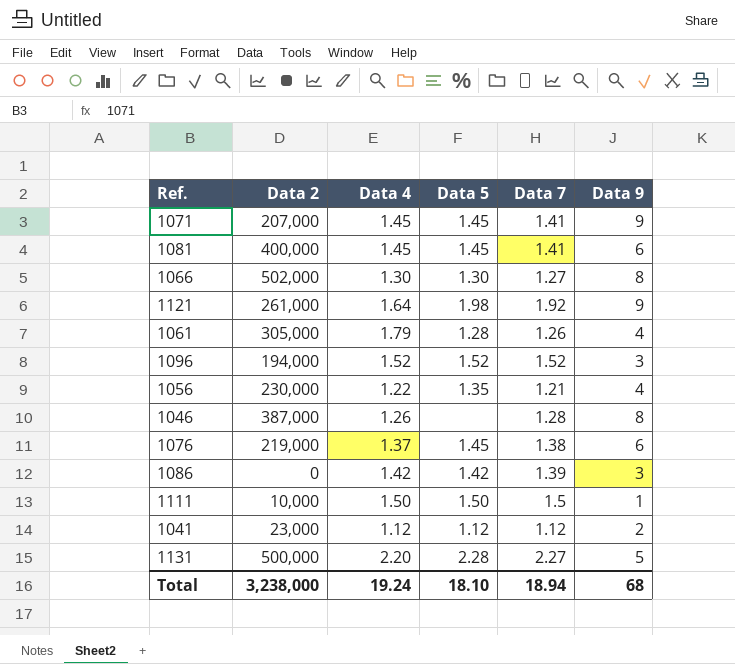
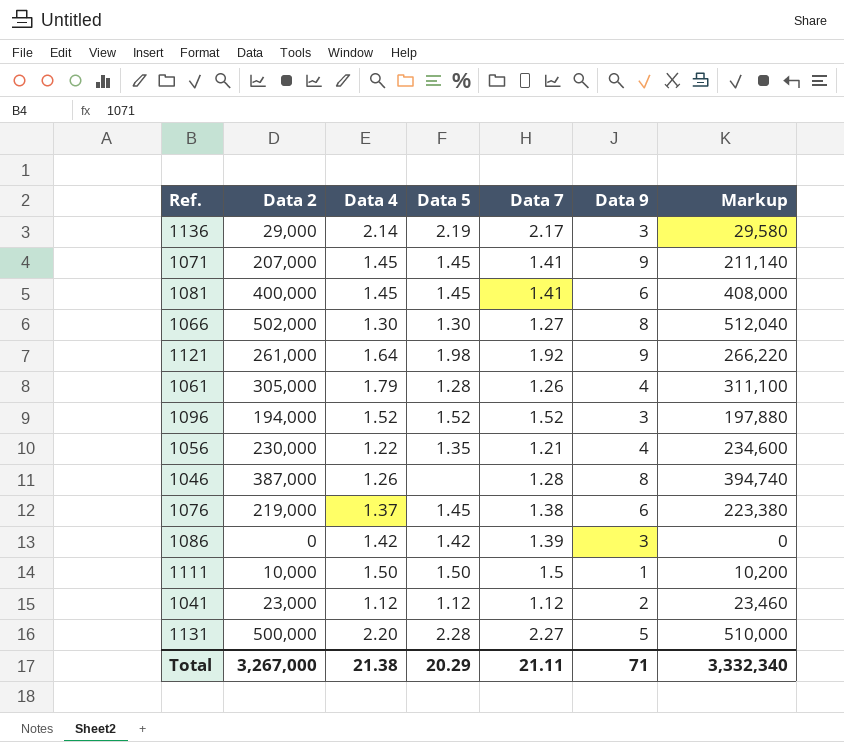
column Markup | formula: none -> [Data 2] * 1.02
row 1136: none -> 29,000 | 2.14 | 2.19 | 2.17 | 3 | 29,580
Total | Data 2: 3,238,000 -> 3,267,000
Total | Data 4: 19.24 -> 21.38
Total | Data 5: 18.10 -> 20.29
Total | Data 7: 18.94 -> 21.11
Total | Data 9: 68 -> 71

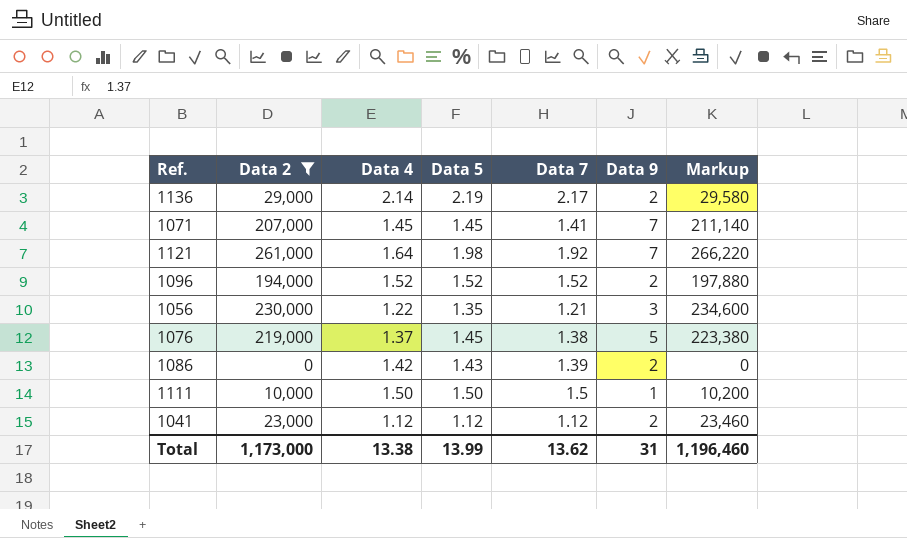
filter: none -> Data 2 <= 261,000
1136 | Data 9: 3 -> 2
1071 | Data 9: 9 -> 7
1121 | Data 9: 9 -> 7
1096 | Data 9: 3 -> 2
1056 | Data 9: 4 -> 3
1076 | Data 9: 6 -> 5
1086 | Data 5: 1.42 -> 1.43
1086 | Data 9: 3 -> 2
Total | Data 2: 3,267,000 -> 1,173,000
Total | Data 4: 21.38 -> 13.38
Total | Data 5: 20.29 -> 13.99
Total | Data 7: 21.11 -> 13.62
Total | Data 9: 71 -> 31
Total | Markup: 3,332,340 -> 1,196,460

